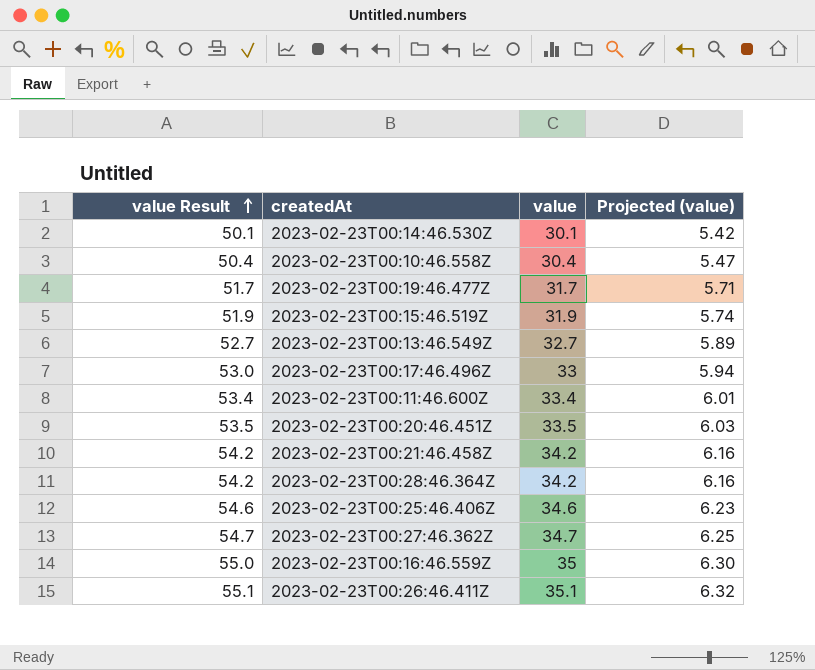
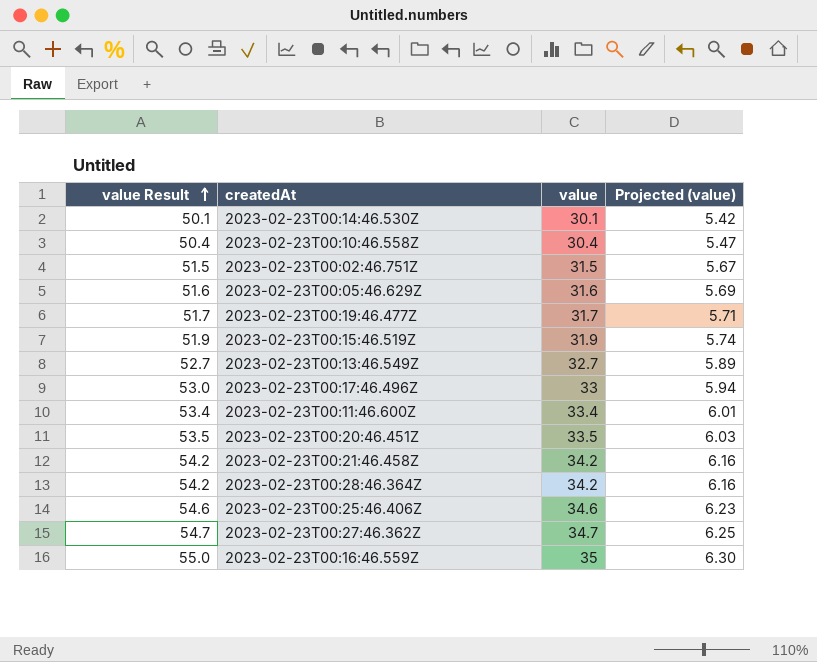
row 2023-02-23T00:26:46.411Z: 55.1 | 35.1 | 6.32 -> none
row 2023-02-23T00:02:46.751Z: none -> 51.5 | 31.5 | 5.67
row 2023-02-23T00:05:46.629Z: none -> 51.6 | 31.6 | 5.69

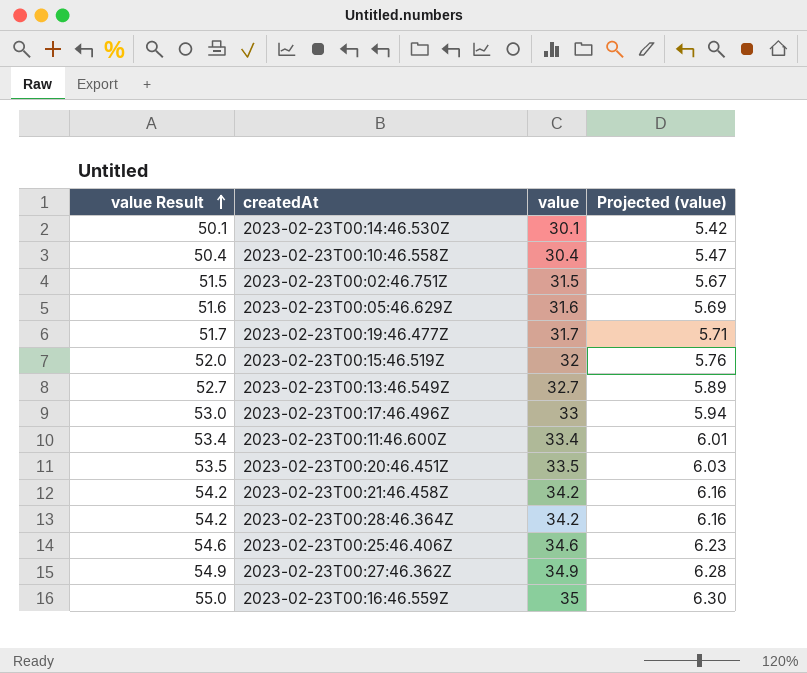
2023-02-23T00:15:46.519Z | value Result: 51.9 -> 52.0
2023-02-23T00:15:46.519Z | value: 31.9 -> 32
2023-02-23T00:15:46.519Z | Projected (value): 5.74 -> 5.76
2023-02-23T00:27:46.362Z | value Result: 54.7 -> 54.9
2023-02-23T00:27:46.362Z | value: 34.7 -> 34.9
2023-02-23T00:27:46.362Z | Projected (value): 6.25 -> 6.28

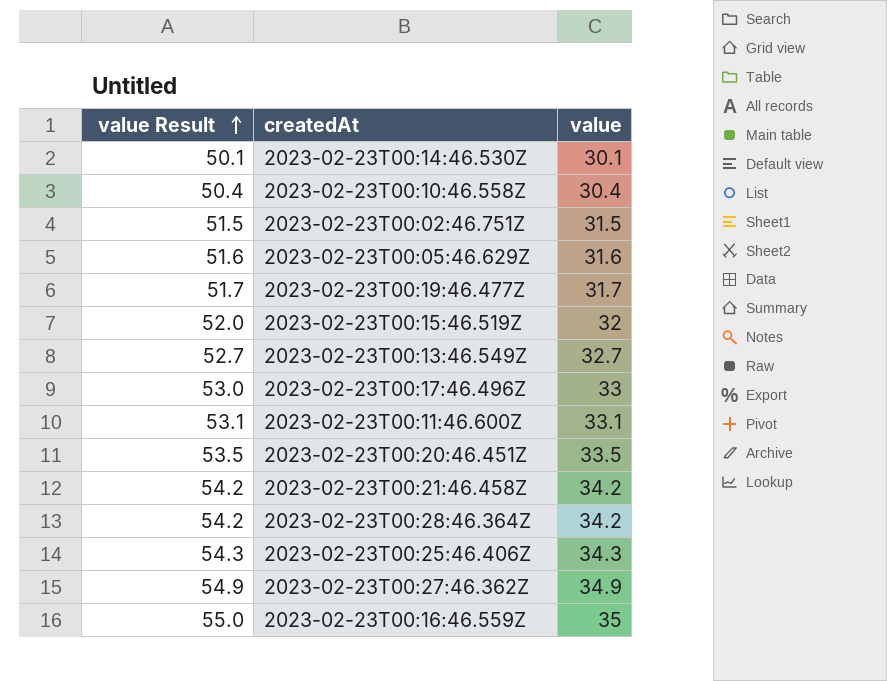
column Projected (value) | formula: [value] * 0.18 -> none
2023-02-23T00:11:46.600Z | value Result: 53.4 -> 53.1
2023-02-23T00:11:46.600Z | value: 33.4 -> 33.1
2023-02-23T00:25:46.406Z | value Result: 54.6 -> 54.3
2023-02-23T00:25:46.406Z | value: 34.6 -> 34.3

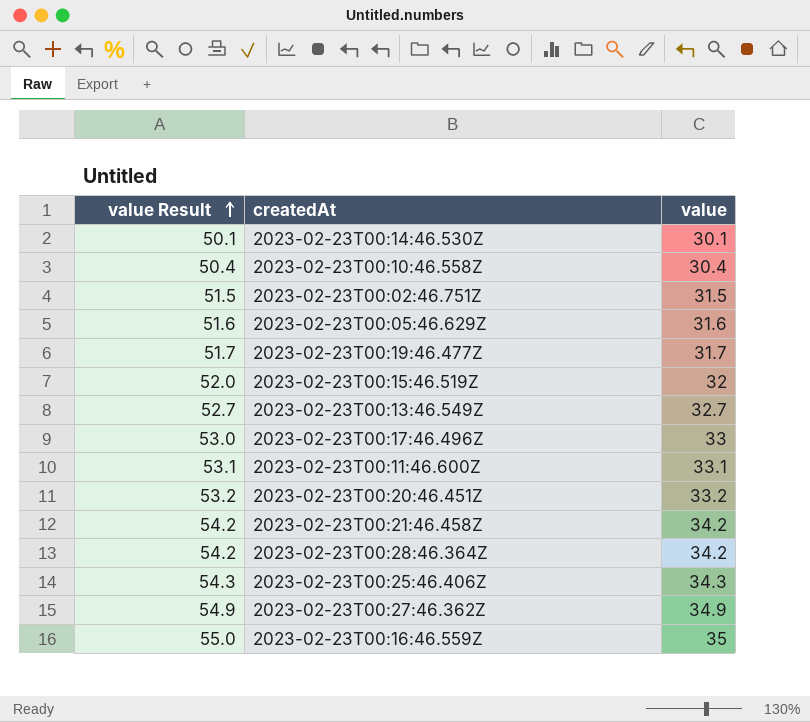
2023-02-23T00:20:46.451Z | value Result: 53.5 -> 53.2
2023-02-23T00:20:46.451Z | value: 33.5 -> 33.2

